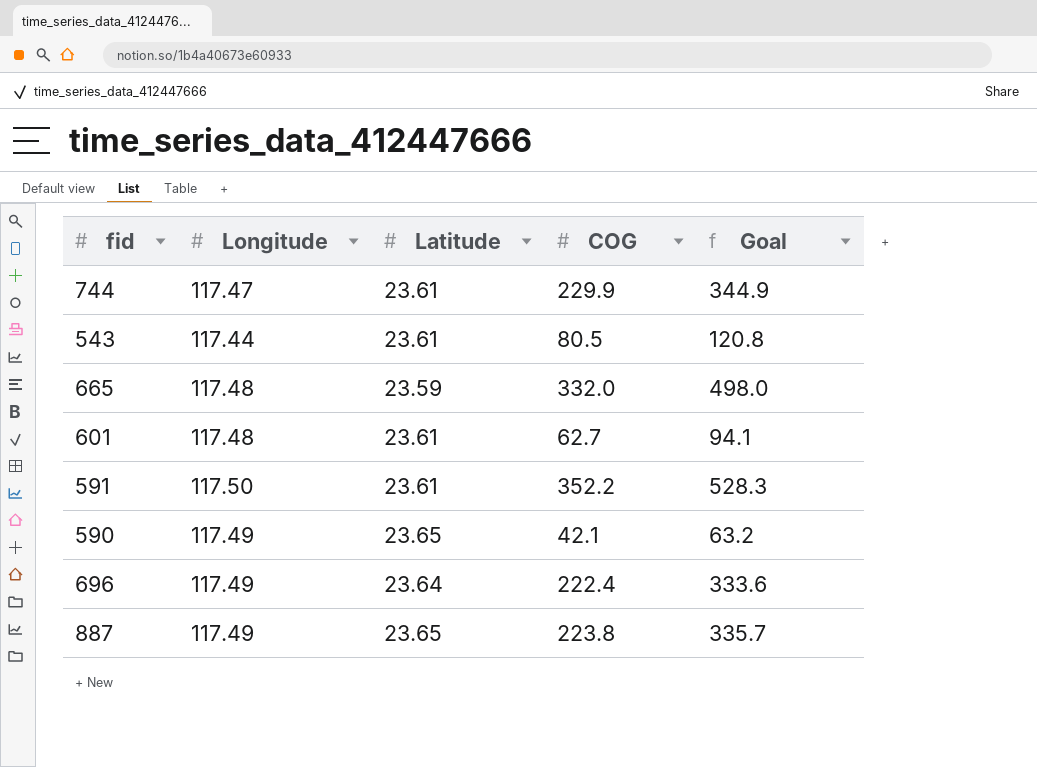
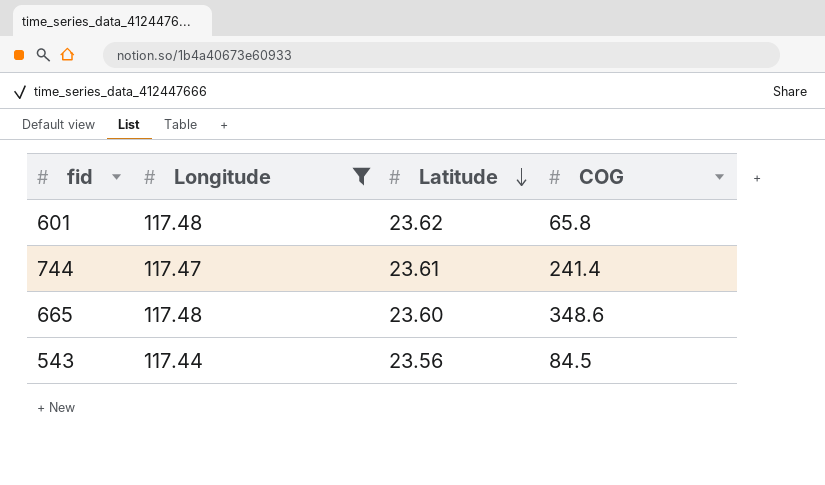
filter: none -> Longitude <= 117.48
row order: none -> Latitude descending
column Goal | formula: [COG] * 1.5 -> none
601 | Latitude: 23.61 -> 23.62
601 | COG: 62.7 -> 65.8
744 | COG: 229.9 -> 241.4
665 | Latitude: 23.59 -> 23.60
665 | COG: 332.0 -> 348.6
543 | Latitude: 23.61 -> 23.56
543 | COG: 80.5 -> 84.5

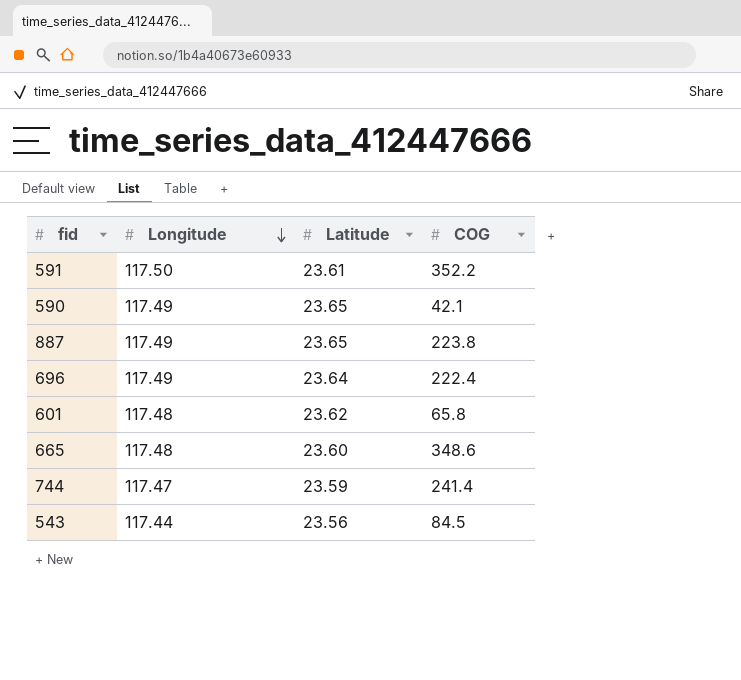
filter: Longitude <= 117.48 -> none
row order: Latitude descending -> Longitude descending
744 | Latitude: 23.61 -> 23.59

